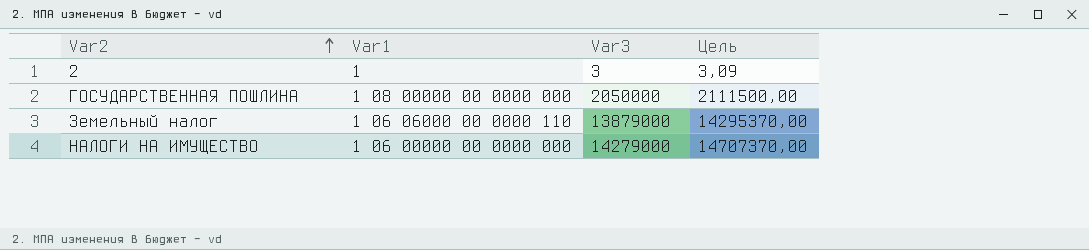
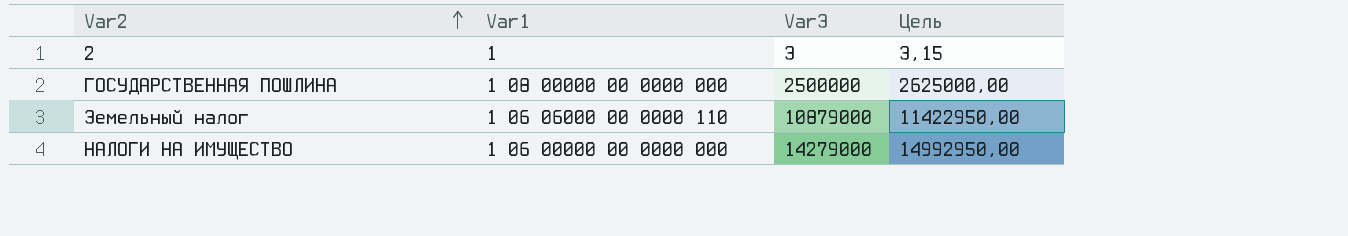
column Цель | formula: [Var3] * 1,03 -> [Var3] * 1,05
ГОСУДАРСТВЕННАЯ ПОШЛИНА | Var3: 2050000 -> 2500000
Земельный налог | Var3: 13879000 -> 10879000

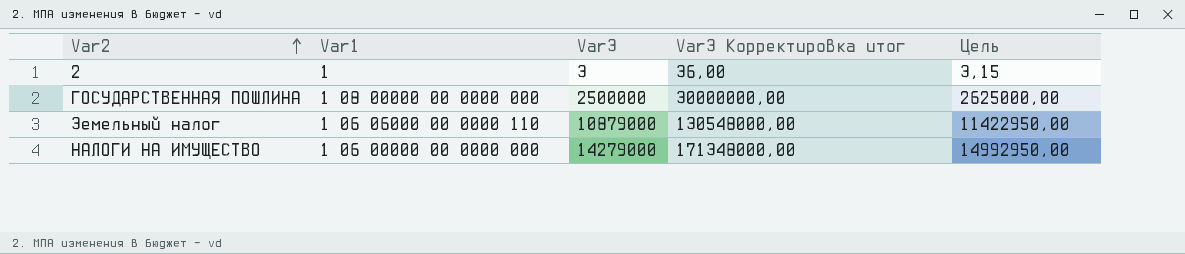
column Var3 Корректировка итог | formula: none -> [Var3] * 12

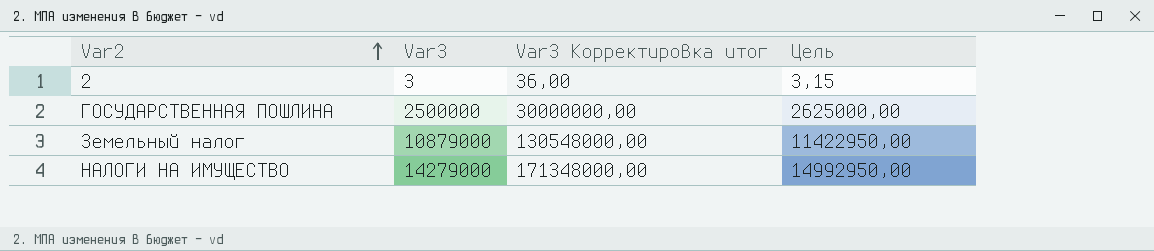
column Var1 | position: 2 -> none

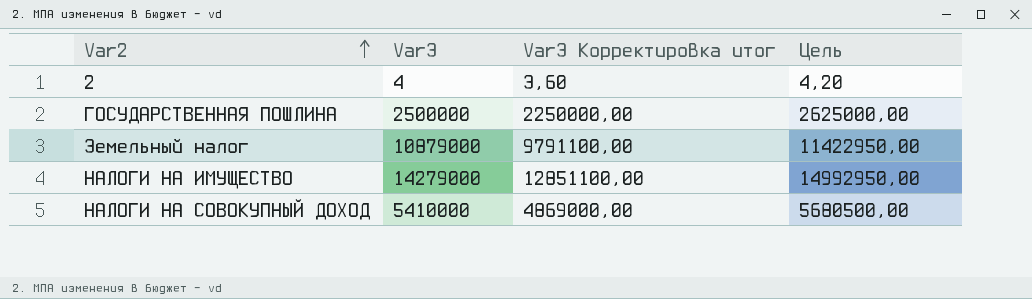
column Var3 Корректировка итог | formula: [Var3] * 12 -> [Var3] * 0,9
2 | Var3: 3 -> 4
2 | Цель: 3,15 -> 4,20
row НАЛОГИ НА СОВОКУПНЫЙ ДОХОД: none -> 5410000 | 4869000,00 | 5680500,00

